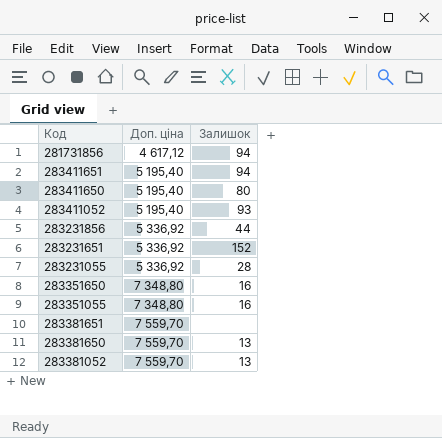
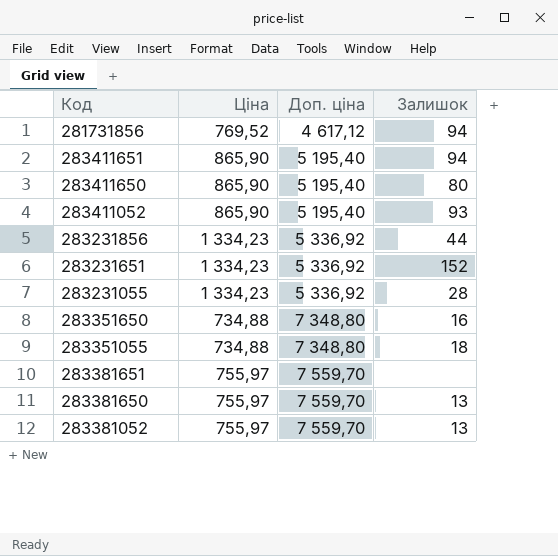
column Ціна | position: none -> 2
283351055 | Залишок: 16 -> 18

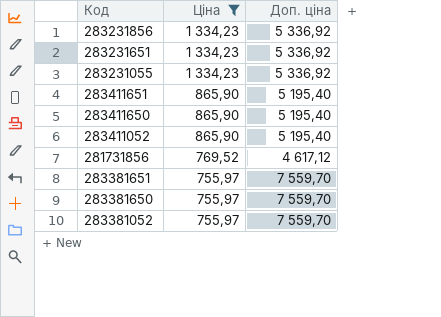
filter: none -> Ціна != 734,88
row order: Доп. ціна ascending -> Ціна descending
column Залишок | position: 4 -> none

